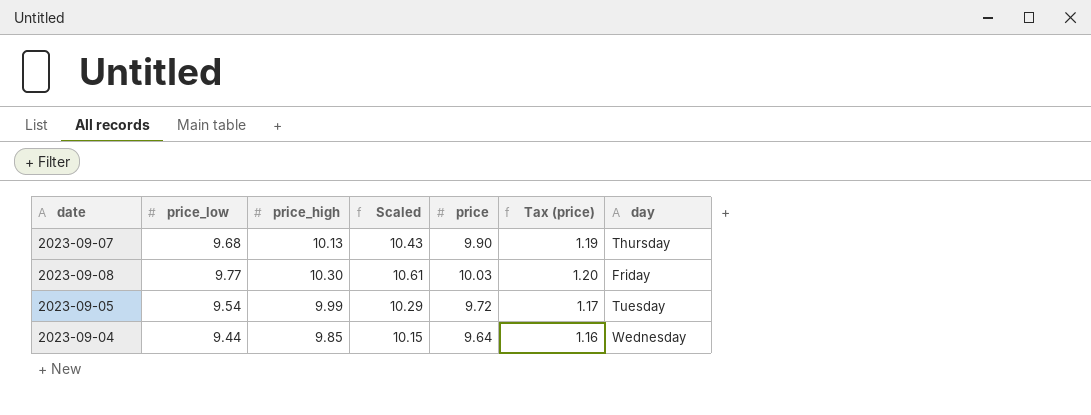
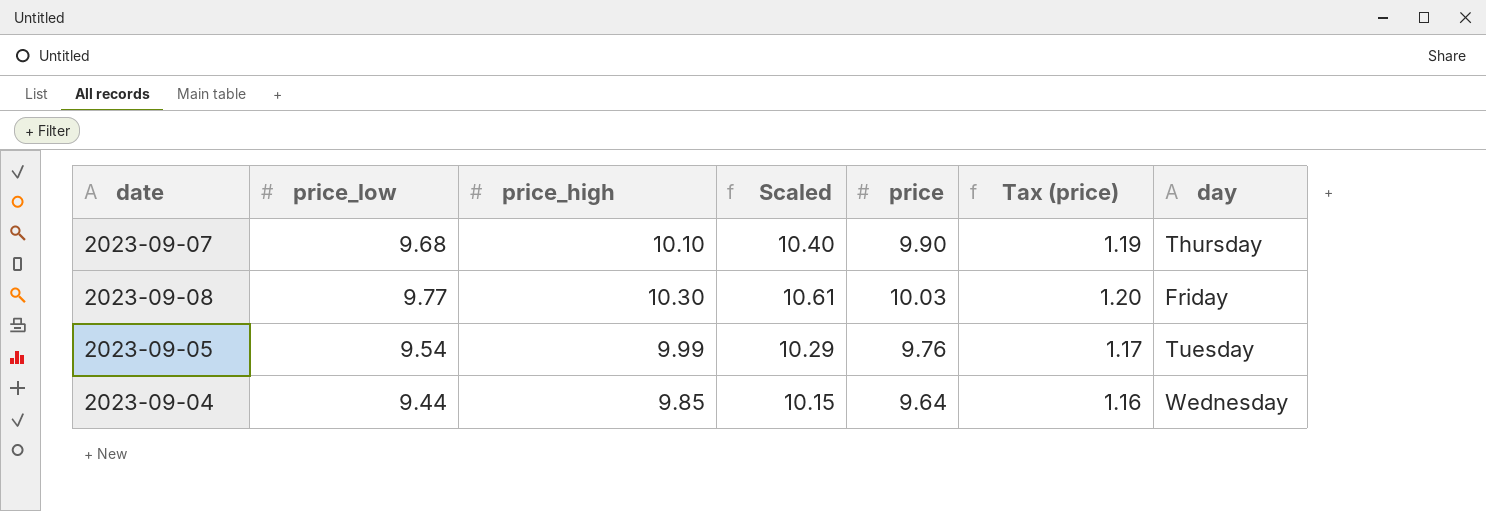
2023-09-07 | price_high: 10.13 -> 10.10
2023-09-07 | Scaled: 10.43 -> 10.40
2023-09-05 | price: 9.72 -> 9.76

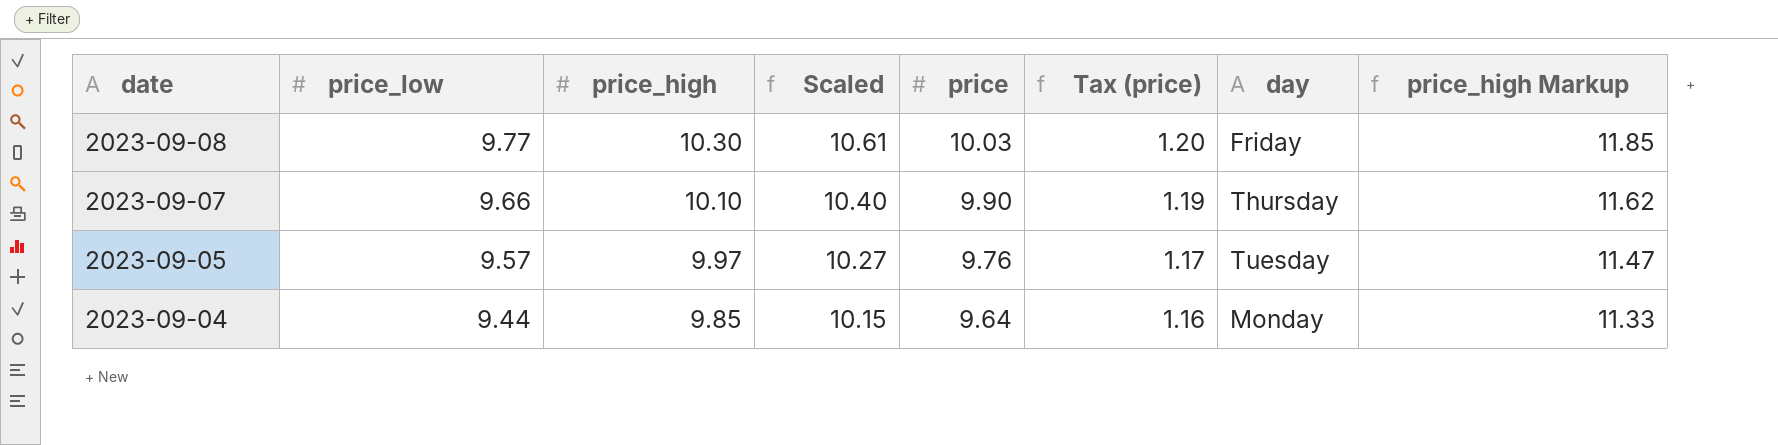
row order: none -> date descending
column price_high Markup | formula: none -> [price_high] * 1.15
2023-09-07 | price_low: 9.68 -> 9.66
2023-09-05 | price_low: 9.54 -> 9.57
2023-09-05 | price_high: 9.99 -> 9.97
2023-09-05 | Scaled: 10.29 -> 10.27
2023-09-04 | day: Wednesday -> Monday

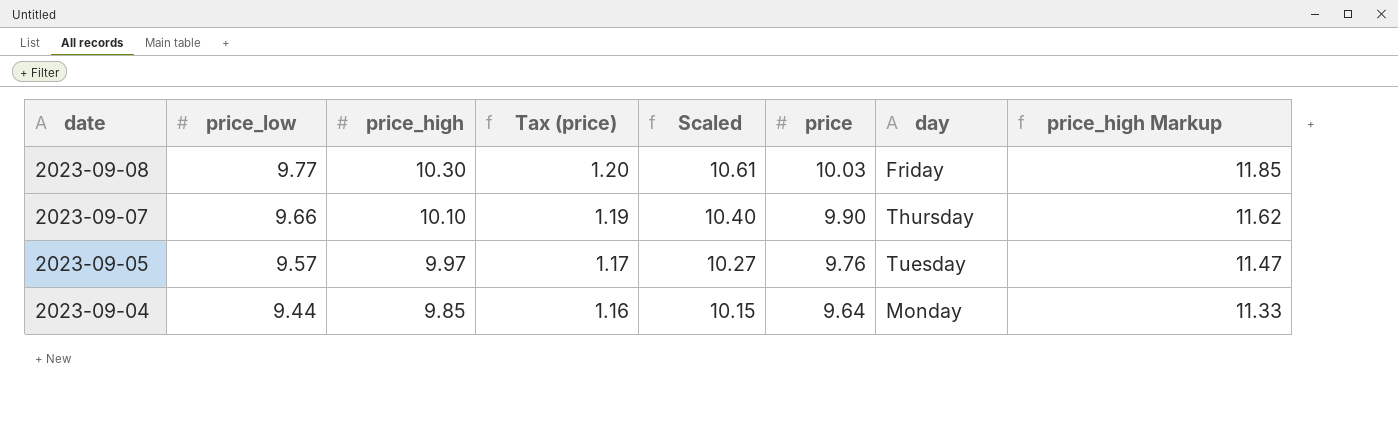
column Tax (price) | position: 6 -> 4

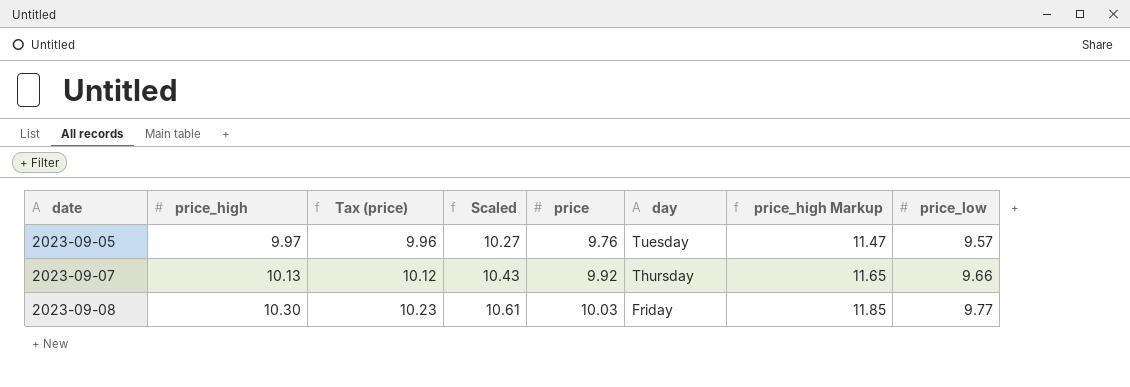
row order: date descending -> date ascending
column Tax (price) | formula: [price] * 0.12 -> [price] * 1.02
column price_low | position: 2 -> 8
row 2023-09-04: 9.44 | 9.85 | 1.16 | 10.15 | 9.64 | Monday | 11.33 -> none
2023-09-07 | price_high: 10.10 -> 10.13
2023-09-07 | Scaled: 10.40 -> 10.43
2023-09-07 | price: 9.90 -> 9.92
2023-09-07 | price_high Markup: 11.62 -> 11.65

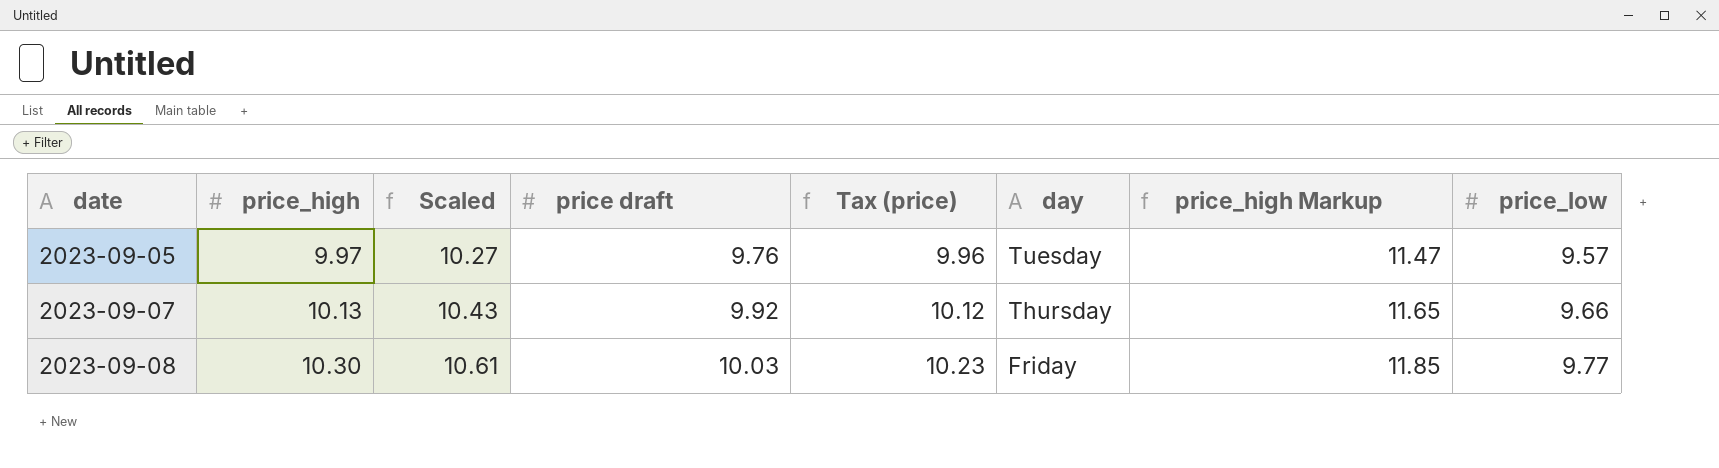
column name: price -> price draft
column Tax (price) | position: 3 -> 5

